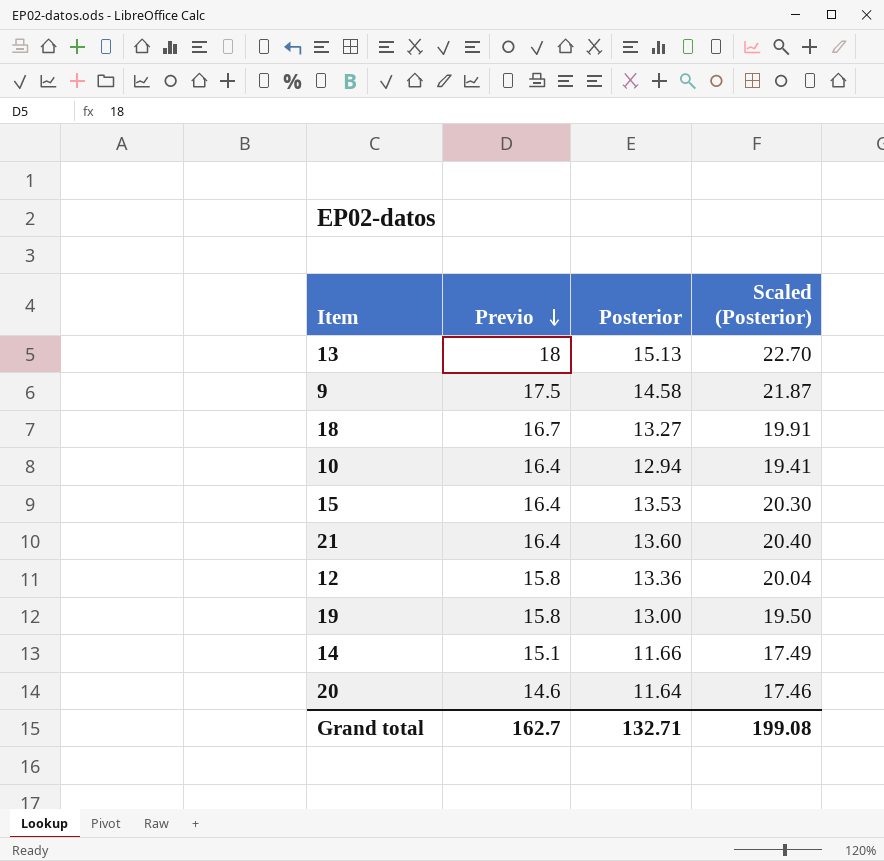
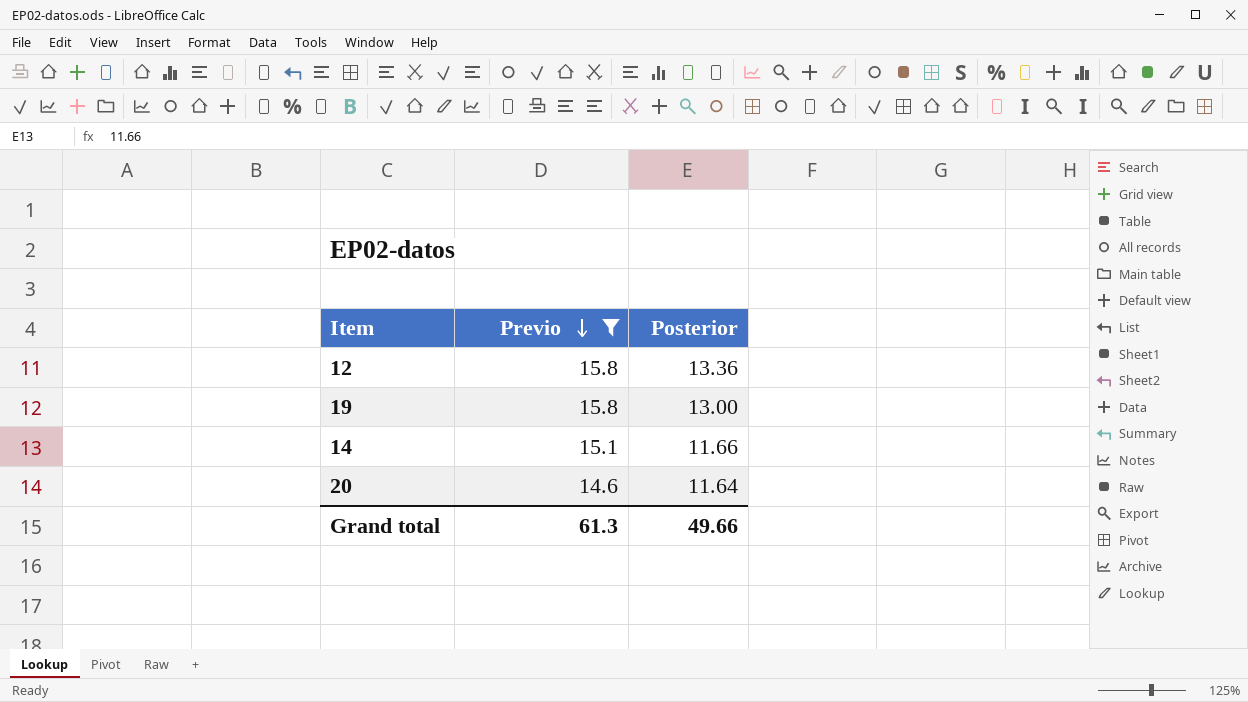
filter: none -> Previo <= 15.8
column Scaled (Posterior) | formula: [Posterior] * 1.5 -> none
Grand total | Previo: 162.7 -> 61.3
Grand total | Posterior: 132.71 -> 49.66

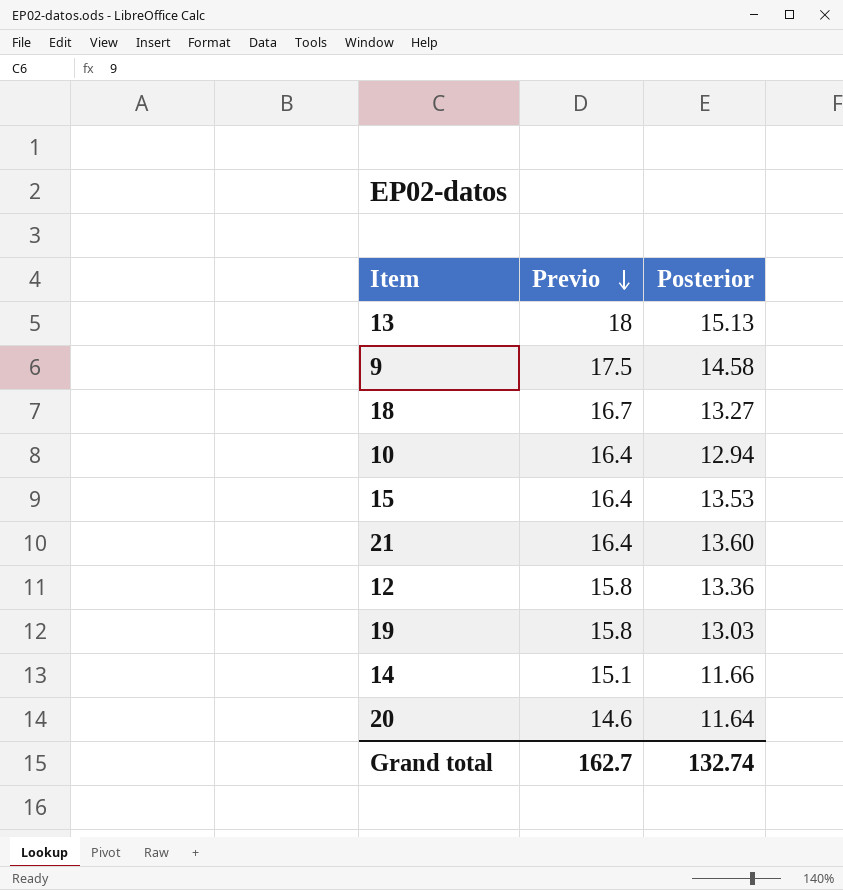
filter: Previo <= 15.8 -> none
19 | Posterior: 13.00 -> 13.03
Grand total | Previo: 61.3 -> 162.7
Grand total | Posterior: 49.66 -> 132.74

